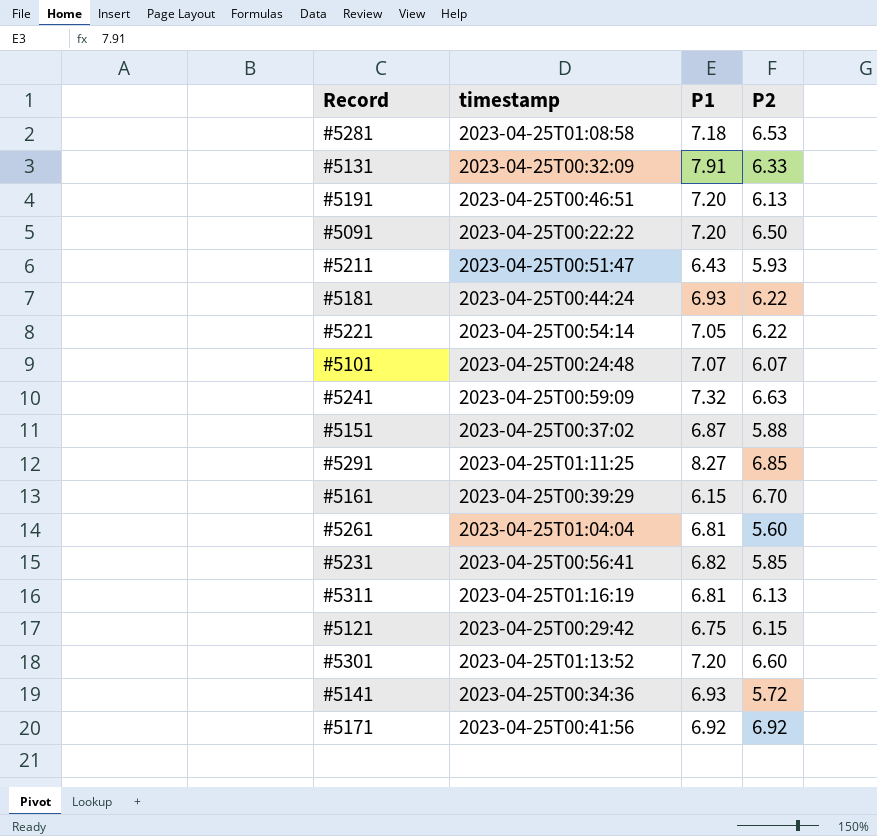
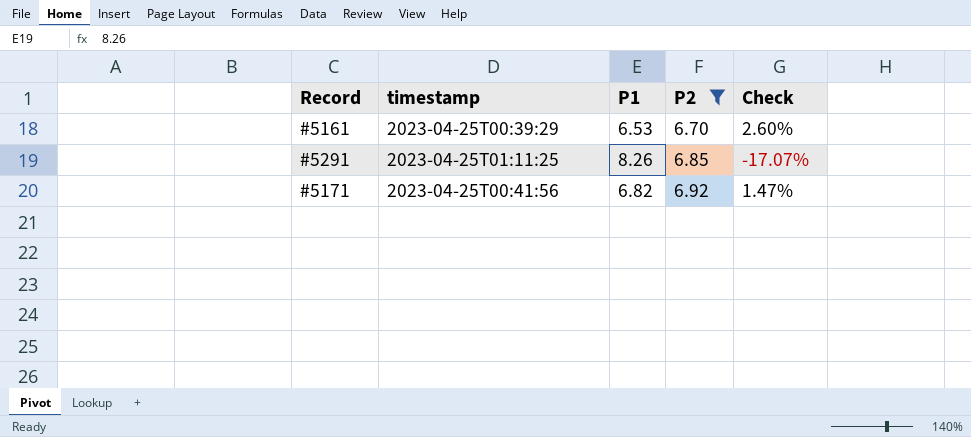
filter: none -> P2 >= 6.70
row order: none -> P2 ascending
column Check | formula: none -> ([P2] - [P1]) / [P1]
#5161 | P1: 6.15 -> 6.53
#5291 | P1: 8.27 -> 8.26
#5171 | P1: 6.92 -> 6.82

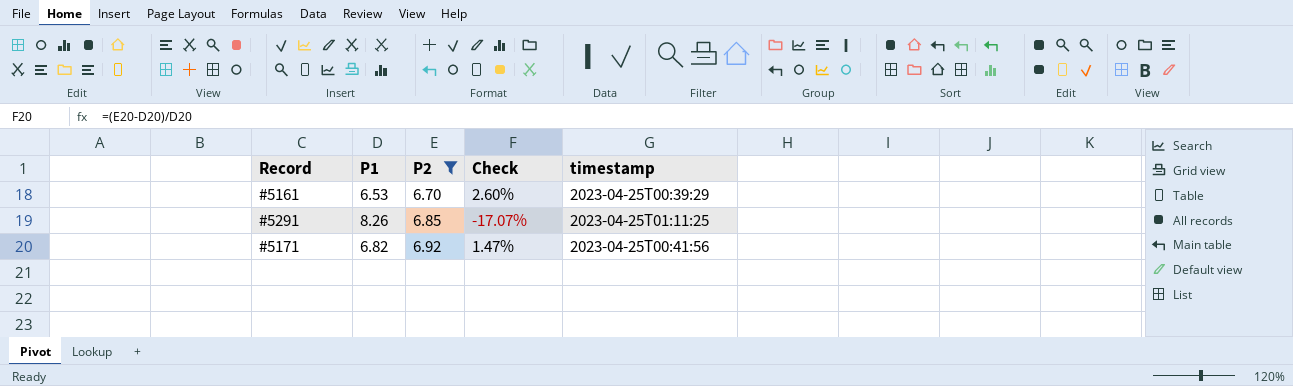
column timestamp | position: 2 -> 5

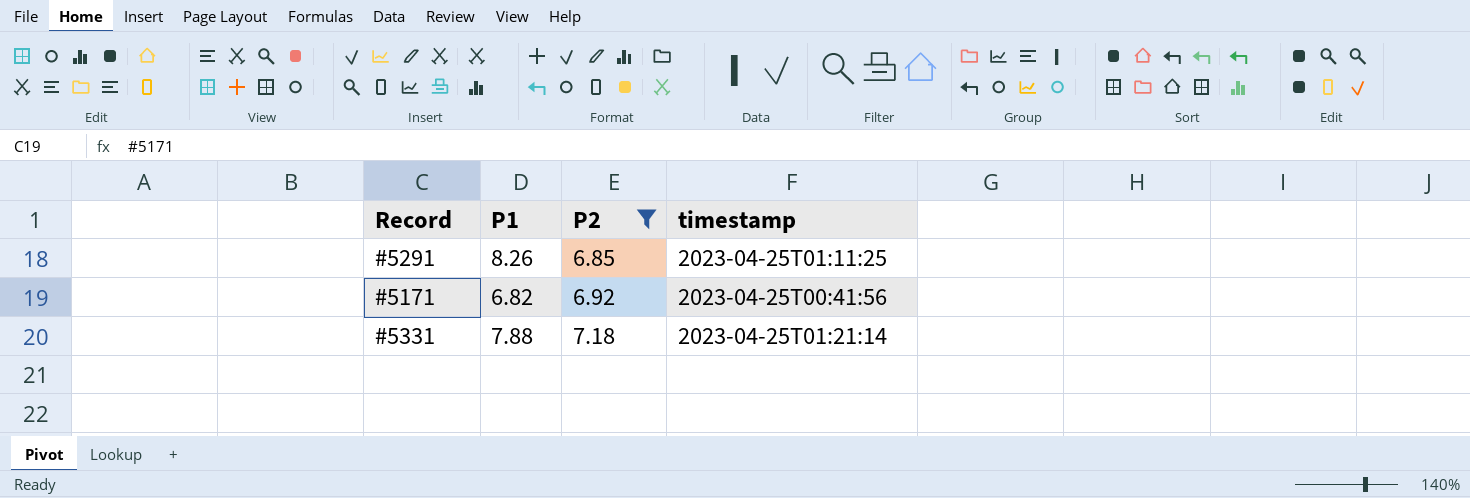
column Check | formula: ([P2] - [P1]) / [P1] -> none
row #5161: 6.53 | 6.70 | 2.60% | 2023-04-25T00:39:29 -> none
row #5331: none -> 7.88 | 7.18 | 2023-04-25T01:21:14

